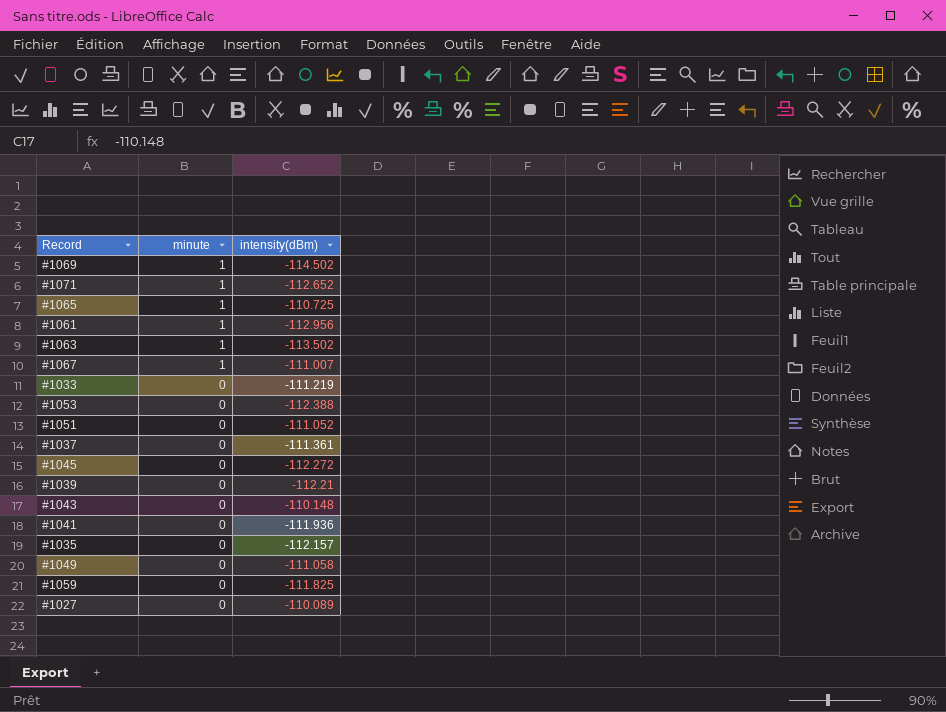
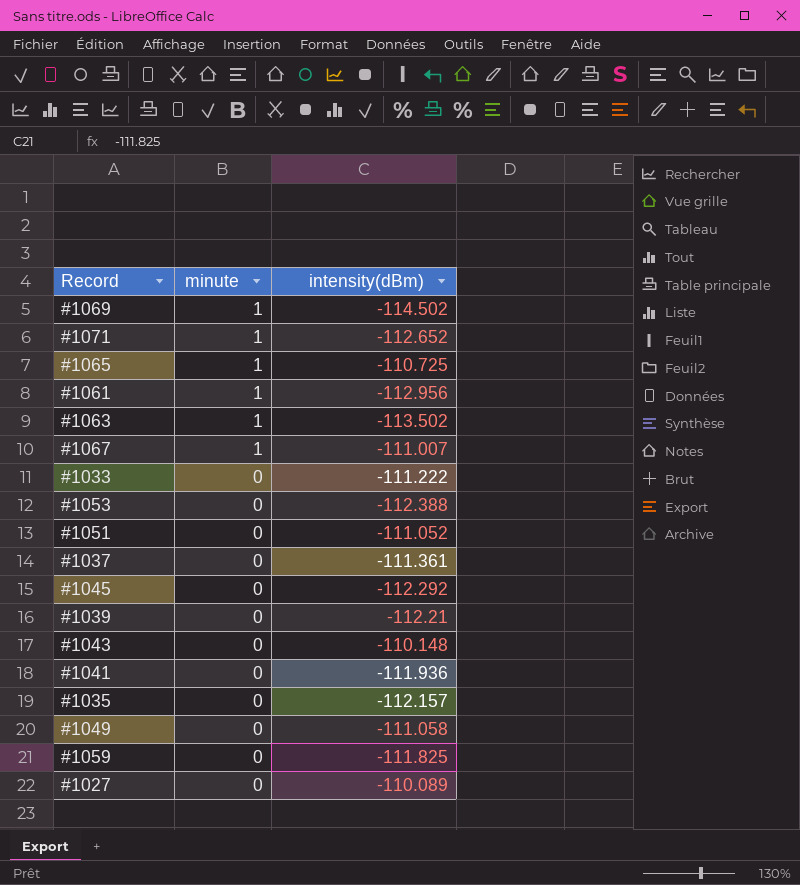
#1033 | intensity(dBm): -111.219 -> -111.222
#1045 | intensity(dBm): -112.272 -> -112.292

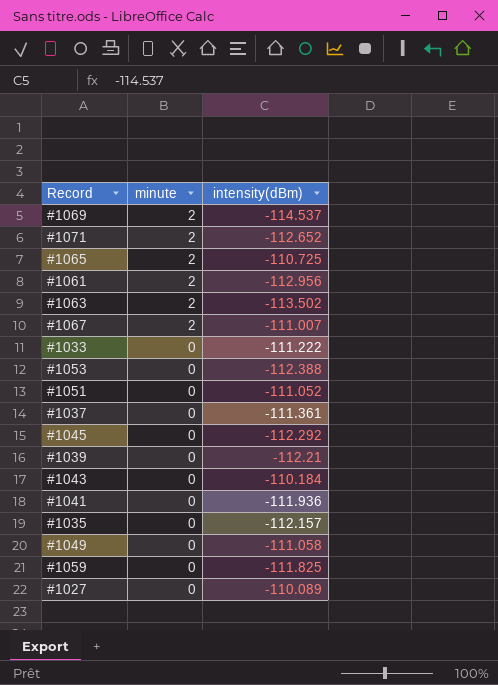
#1069 | minute: 1 -> 2
#1069 | intensity(dBm): -114.502 -> -114.537
#1071 | minute: 1 -> 2
#1065 | minute: 1 -> 2
#1061 | minute: 1 -> 2
#1063 | minute: 1 -> 2
#1067 | minute: 1 -> 2
#1043 | intensity(dBm): -110.148 -> -110.184

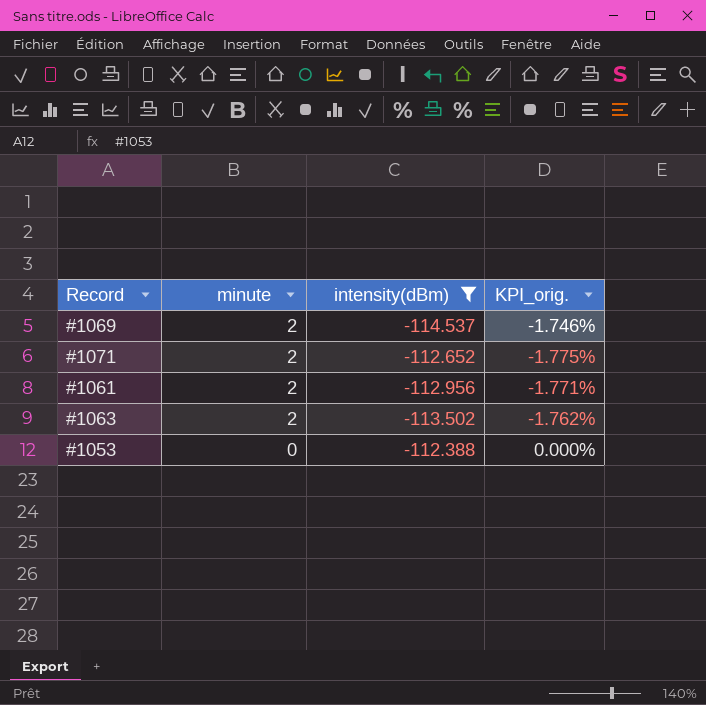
filter: none -> intensity(dBm) <= -112.388
column KPI_orig. | formula: none -> [minute] / [intensity(dBm)]

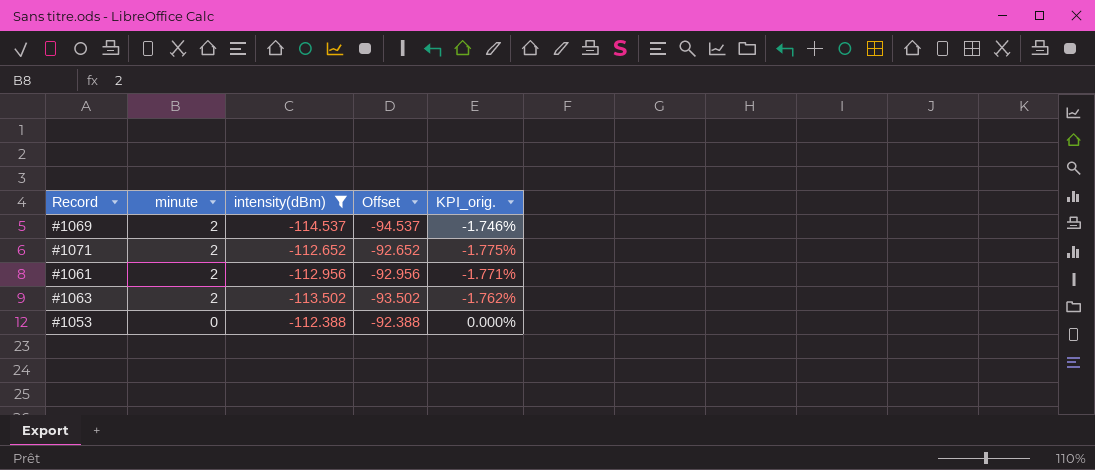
column Offset | formula: none -> [intensity(dBm)] + 20

